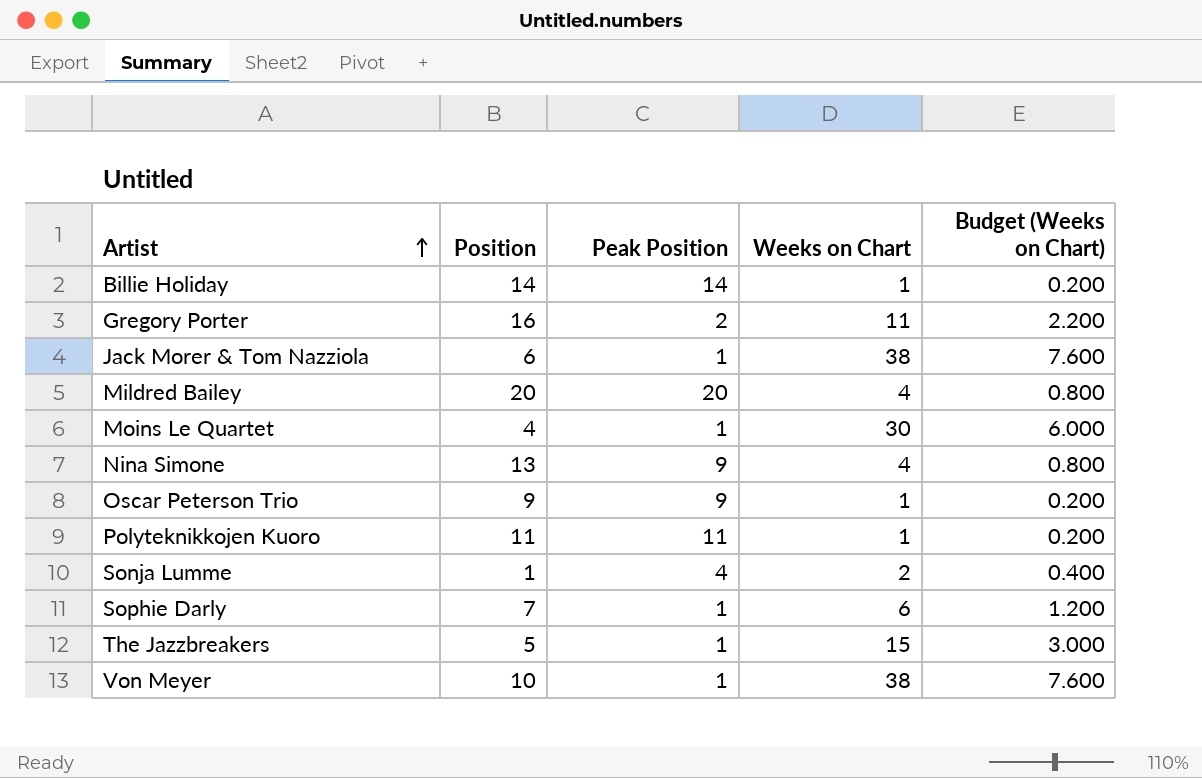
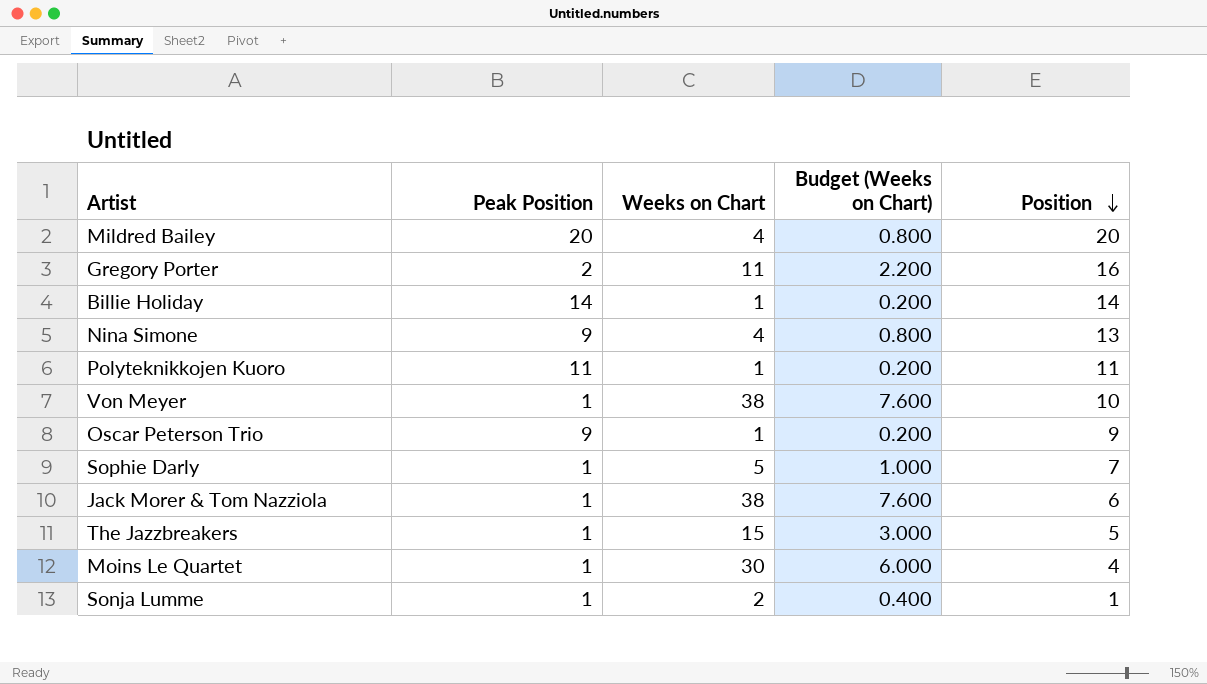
row order: Artist ascending -> Position descending
column Position | position: 2 -> 5
Sophie Darly | Weeks on Chart: 6 -> 5
Sophie Darly | Budget (Weeks on Chart): 1.200 -> 1.000
Sonja Lumme | Peak Position: 4 -> 1

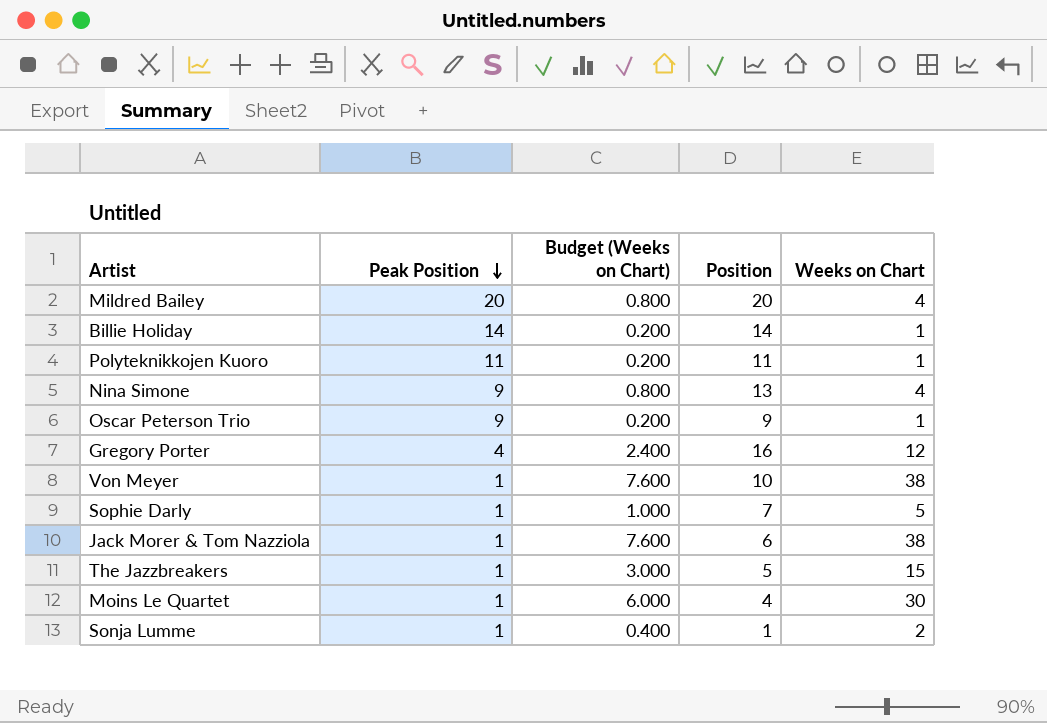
row order: Position descending -> Peak Position descending
column Weeks on Chart | position: 3 -> 5
Gregory Porter | Peak Position: 2 -> 4
Gregory Porter | Budget (Weeks on Chart): 2.200 -> 2.400
Gregory Porter | Weeks on Chart: 11 -> 12

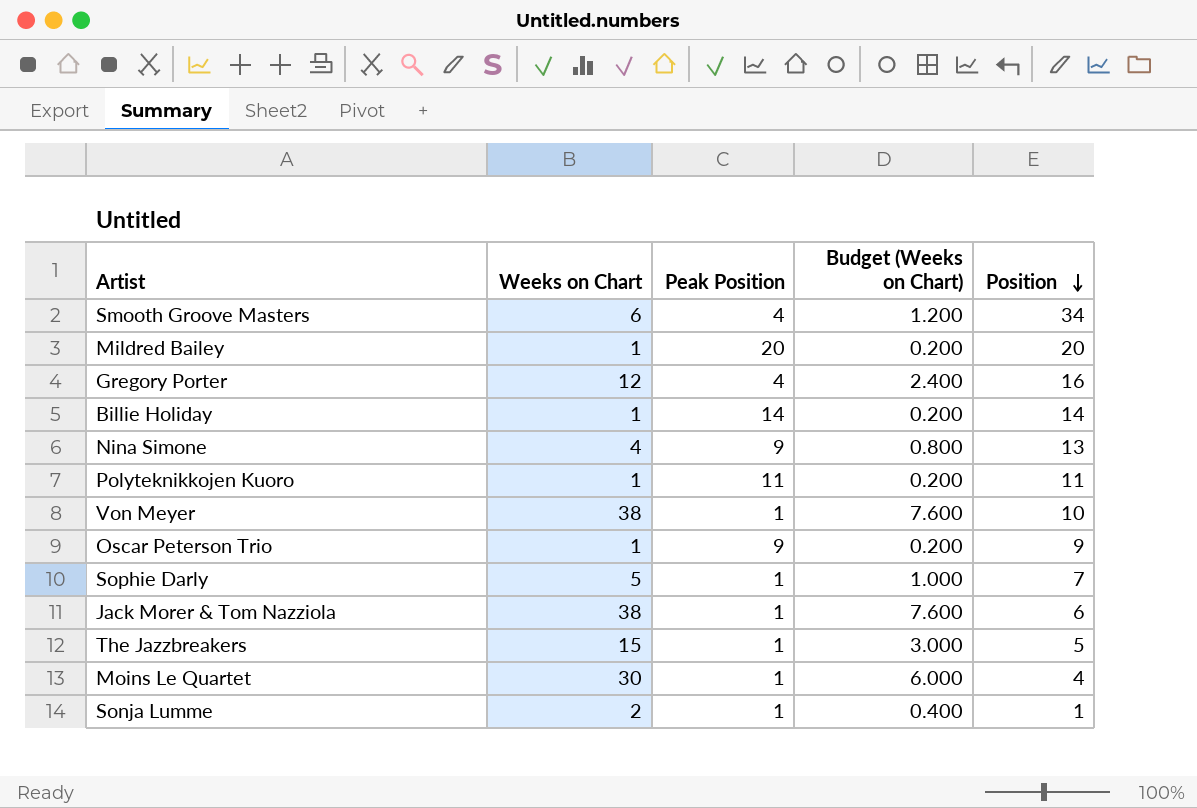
row order: Peak Position descending -> Position descending
column Weeks on Chart | position: 5 -> 2
row Smooth Groove Masters: none -> 6 | 4 | 1.200 | 34
Mildred Bailey | Weeks on Chart: 4 -> 1
Mildred Bailey | Budget (Weeks on Chart): 0.800 -> 0.200

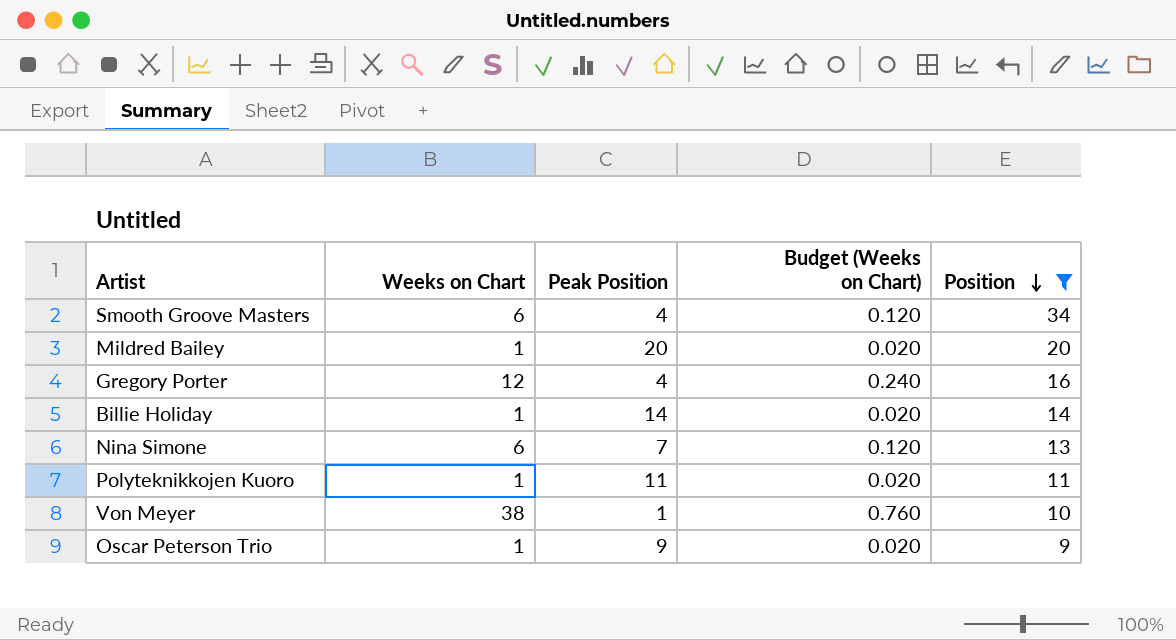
filter: none -> Position >= 9
column Budget (Weeks on Chart) | formula: [Weeks on Chart] * 0.2 -> [Weeks on Chart] * 0.02
Nina Simone | Weeks on Chart: 4 -> 6
Nina Simone | Peak Position: 9 -> 7

